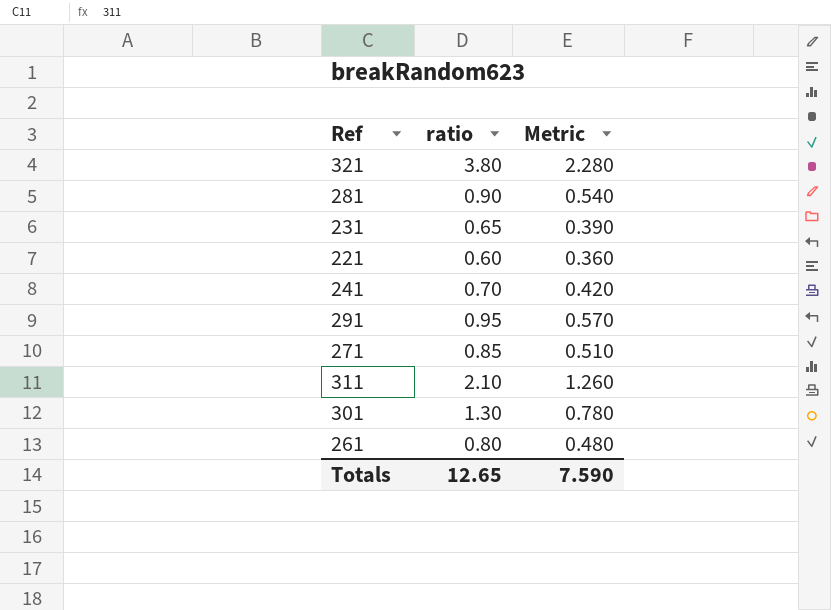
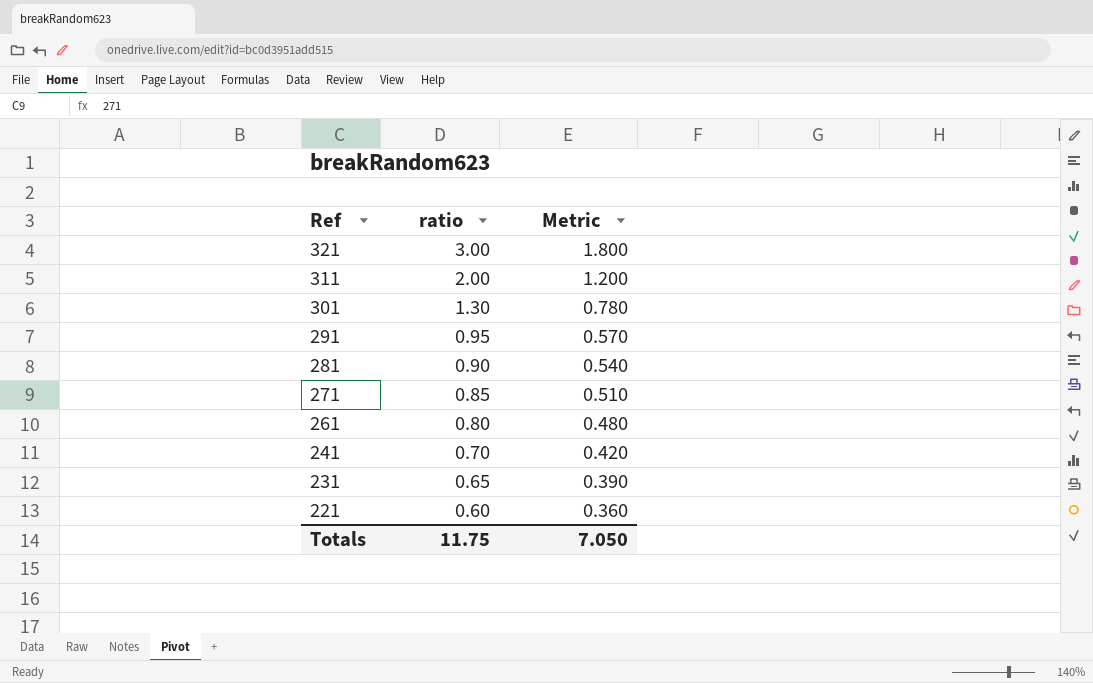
row order: none -> Ref descending
321 | ratio: 3.80 -> 3.00
321 | Metric: 2.280 -> 1.800
311 | ratio: 2.10 -> 2.00
311 | Metric: 1.260 -> 1.200
Totals | ratio: 12.65 -> 11.75
Totals | Metric: 7.590 -> 7.050

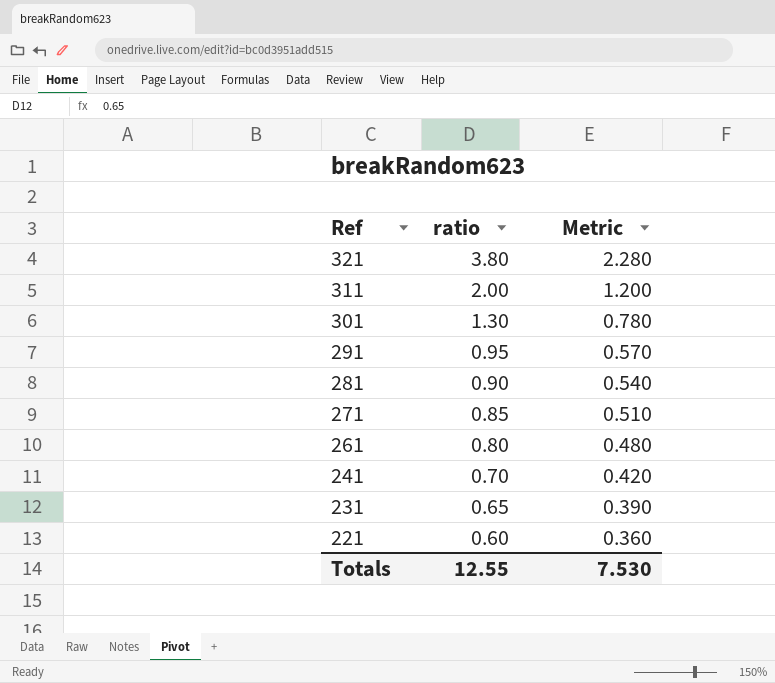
321 | ratio: 3.00 -> 3.80
321 | Metric: 1.800 -> 2.280
Totals | ratio: 11.75 -> 12.55
Totals | Metric: 7.050 -> 7.530

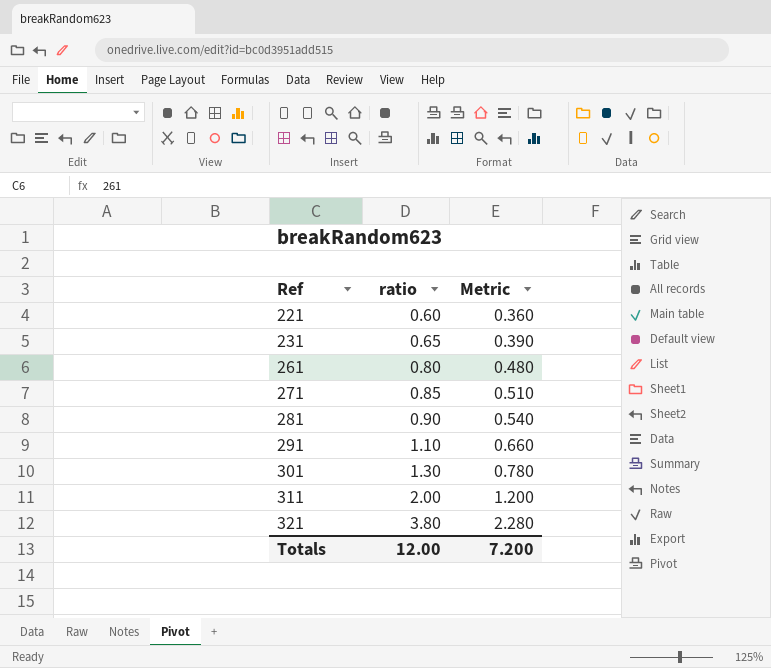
row order: Ref descending -> Ref ascending
row 241: 0.70 | 0.420 -> none
291 | ratio: 0.95 -> 1.10
291 | Metric: 0.570 -> 0.660
Totals | ratio: 12.55 -> 12.00
Totals | Metric: 7.530 -> 7.200

